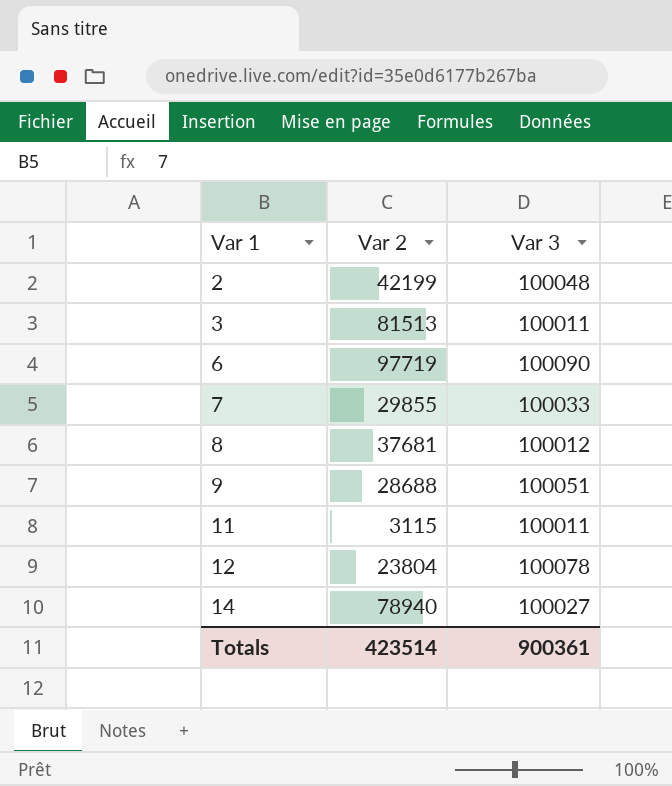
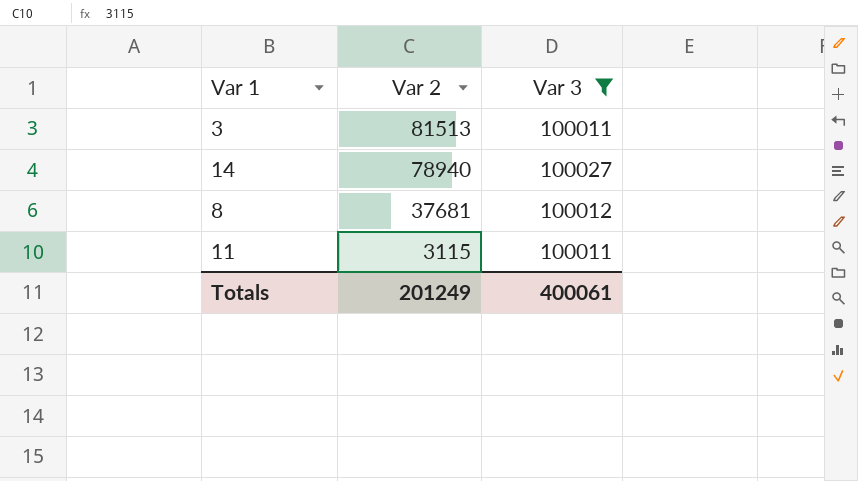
filter: none -> Var 3 <= 100027
row order: Var 1 ascending -> Var 2 descending
Totals | Var 2: 423514 -> 201249
Totals | Var 3: 900361 -> 400061

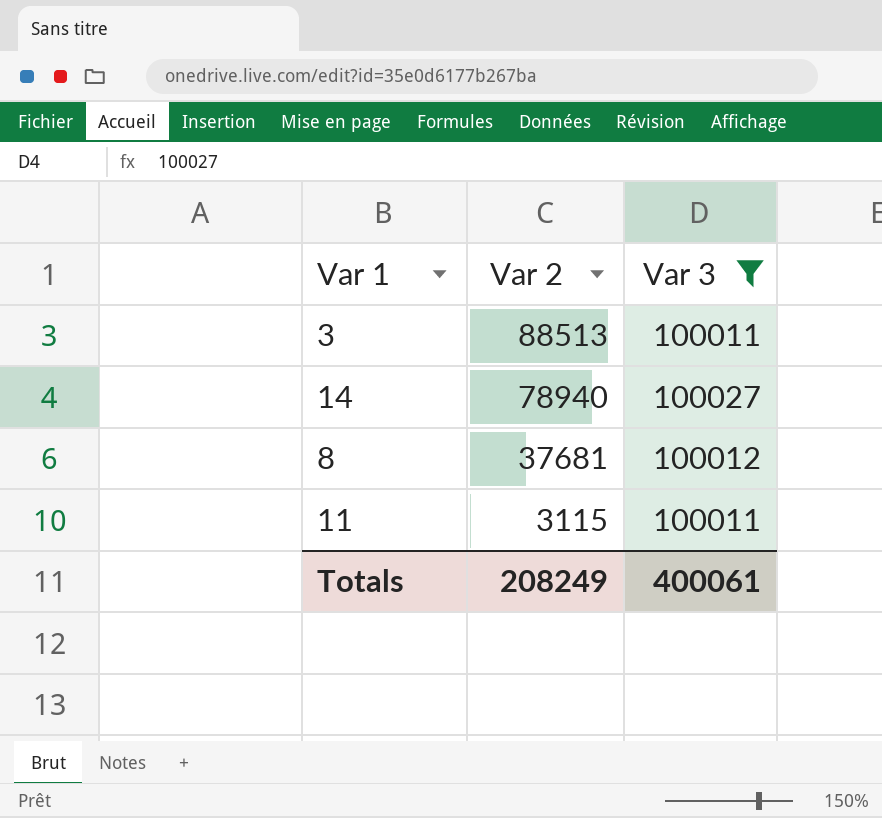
3 | Var 2: 81513 -> 88513
Totals | Var 2: 201249 -> 208249

